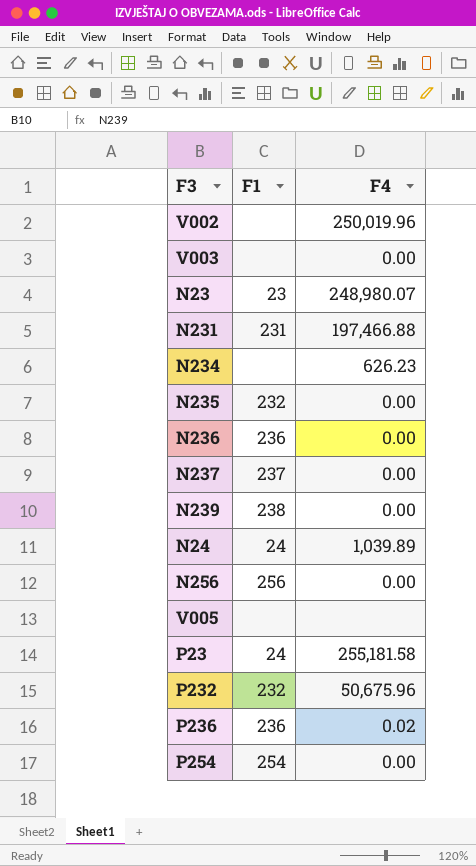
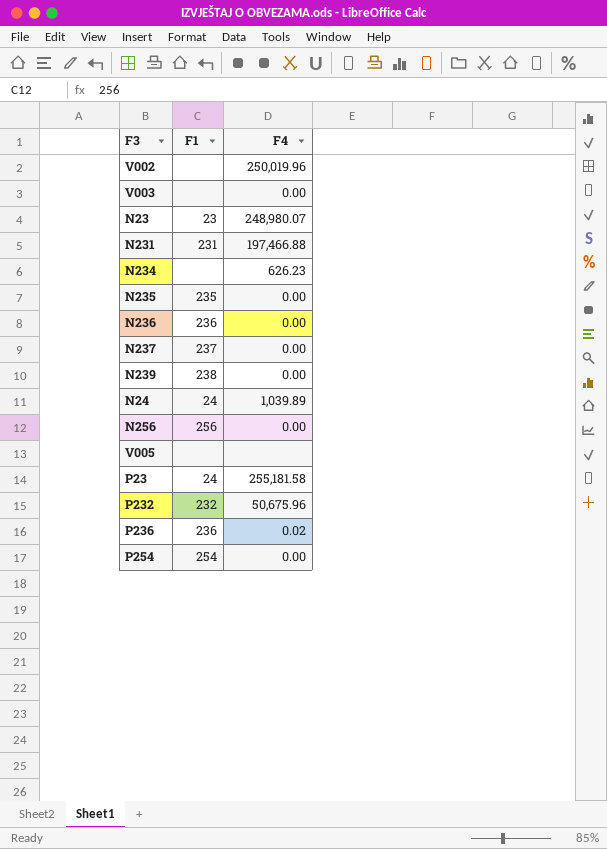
N235 | F1: 232 -> 235

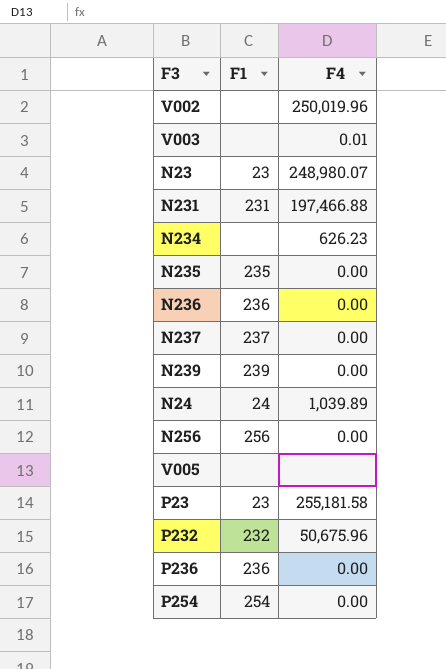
V003 | F4: 0.00 -> 0.01
N239 | F1: 238 -> 239
P23 | F1: 24 -> 23
P236 | F4: 0.02 -> 0.00

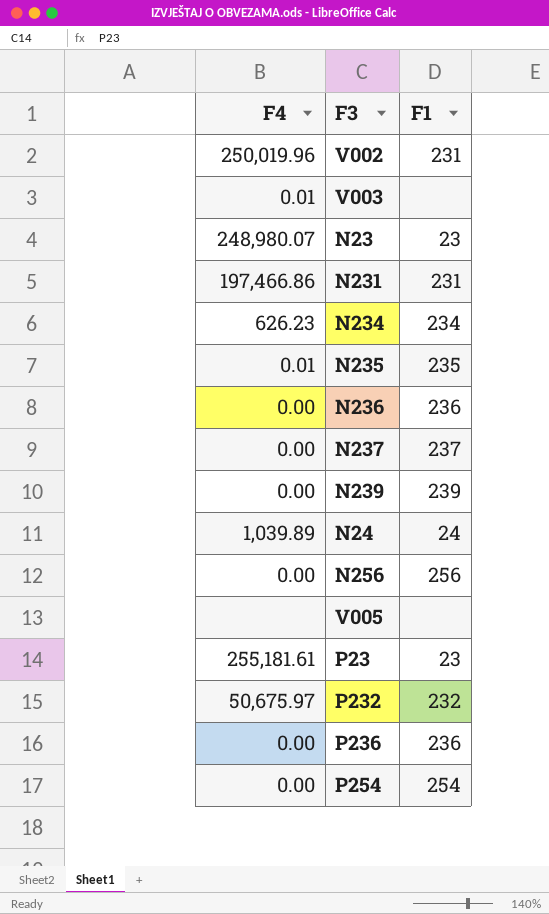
column F4 | position: 3 -> 1
V002 | F1: none -> 231
N231 | F4: 197,466.88 -> 197,466.86
N234 | F1: none -> 234
N235 | F4: 0.00 -> 0.01
P23 | F4: 255,181.58 -> 255,181.61
P232 | F4: 50,675.96 -> 50,675.97

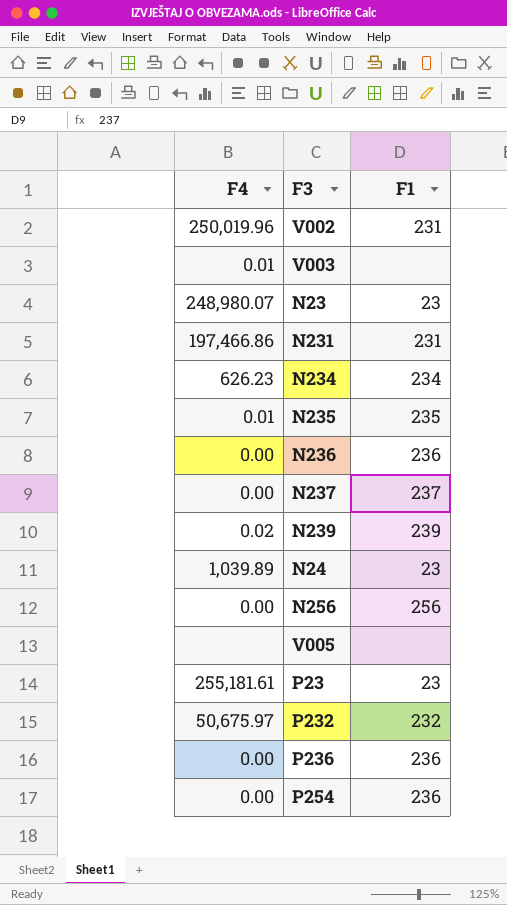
N239 | F4: 0.00 -> 0.02
N24 | F1: 24 -> 23
P254 | F1: 254 -> 236

